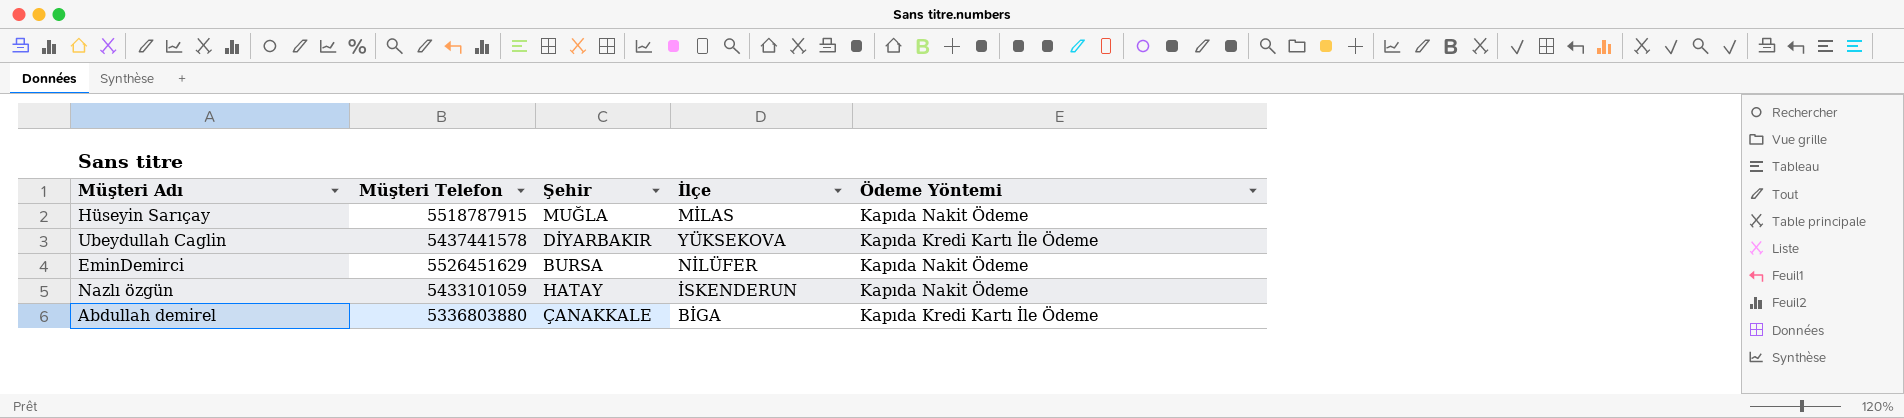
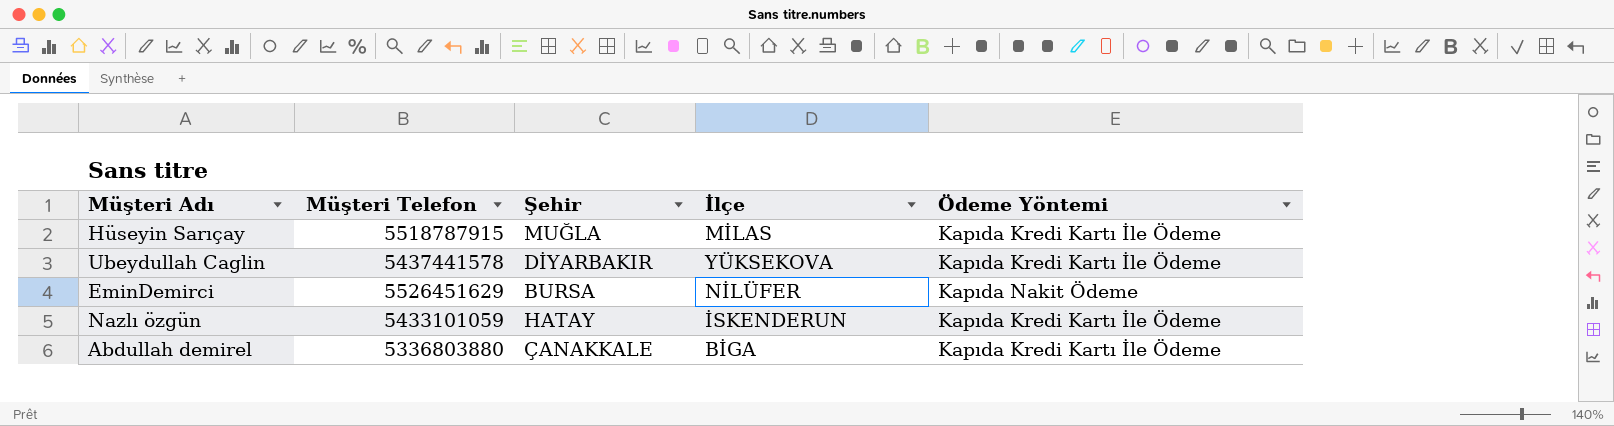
Hüseyin Sarıçay | Ödeme Yöntemi: Kapıda Nakit Ödeme -> Kapıda Kredi Kartı İle Ödeme
Nazlı özgün | Ödeme Yöntemi: Kapıda Nakit Ödeme -> Kapıda Kredi Kartı İle Ödeme

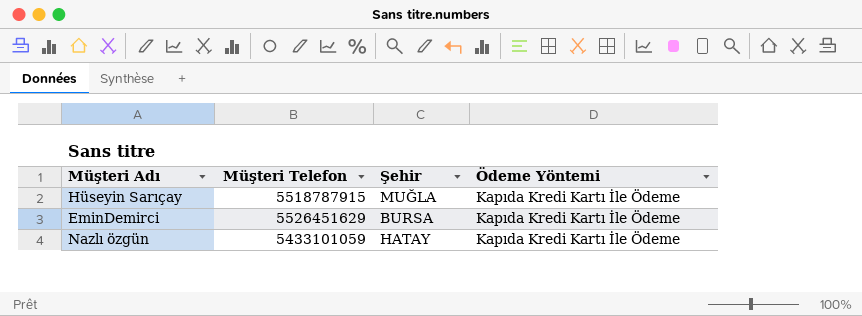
column İlçe | position: 4 -> none
row Ubeydullah Caglin: 5437441578 | DİYARBAKIR | YÜKSEKOVA | Kapıda Kredi Kartı İle Ödeme -> none
row Abdullah demirel: 5336803880 | ÇANAKKALE | BİGA | Kapıda Kredi Kartı İle Ödeme -> none
EminDemirci | Ödeme Yöntemi: Kapıda Nakit Ödeme -> Kapıda Kredi Kartı İle Ödeme

